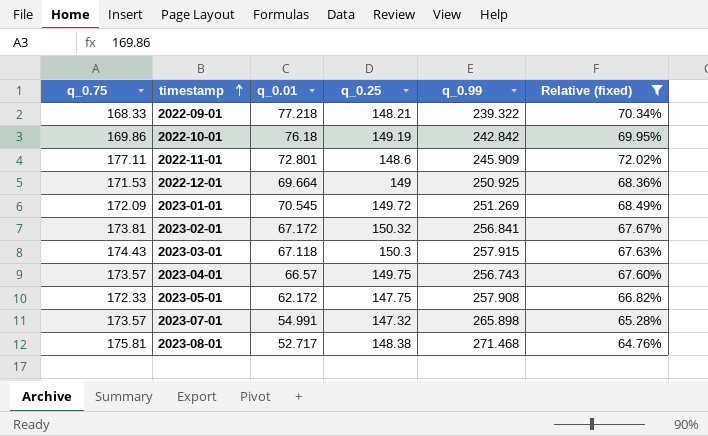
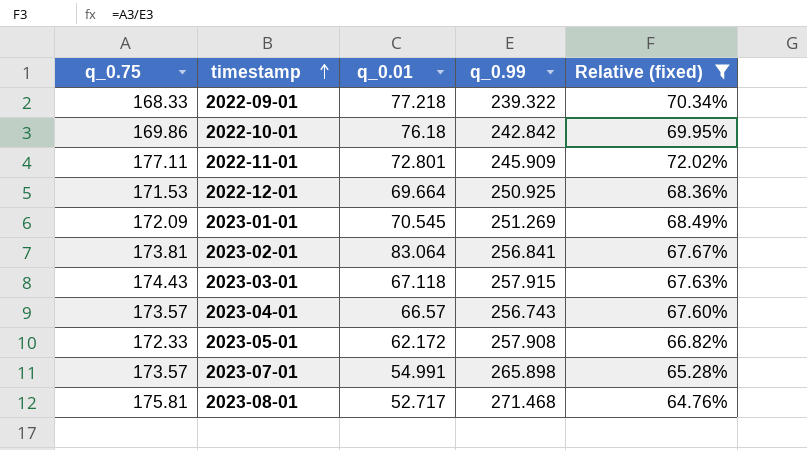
column q_0.25 | position: 4 -> none
2023-02-01 | q_0.01: 67.172 -> 83.064

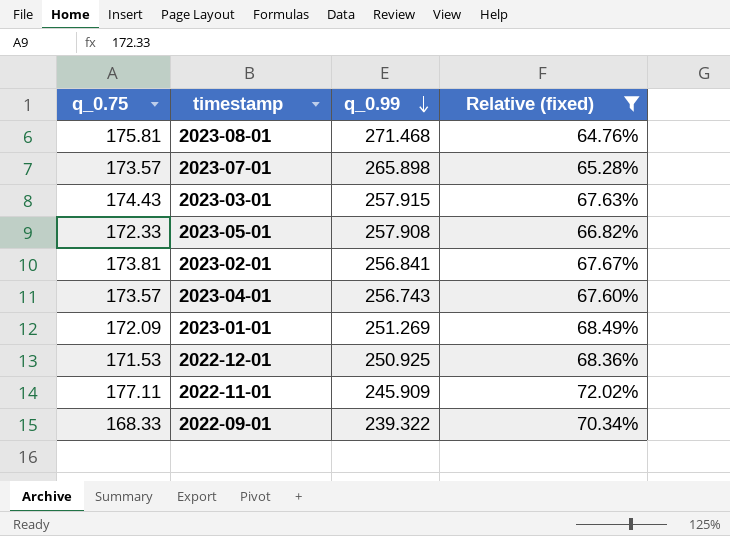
row order: timestamp ascending -> q_0.99 descending
column q_0.01 | position: 3 -> none
row 2022-10-01: 169.86 | 76.18 | 242.842 | 69.95% -> none

